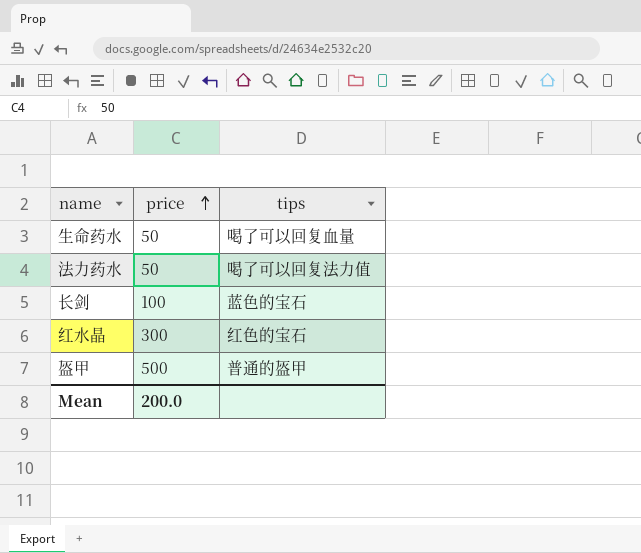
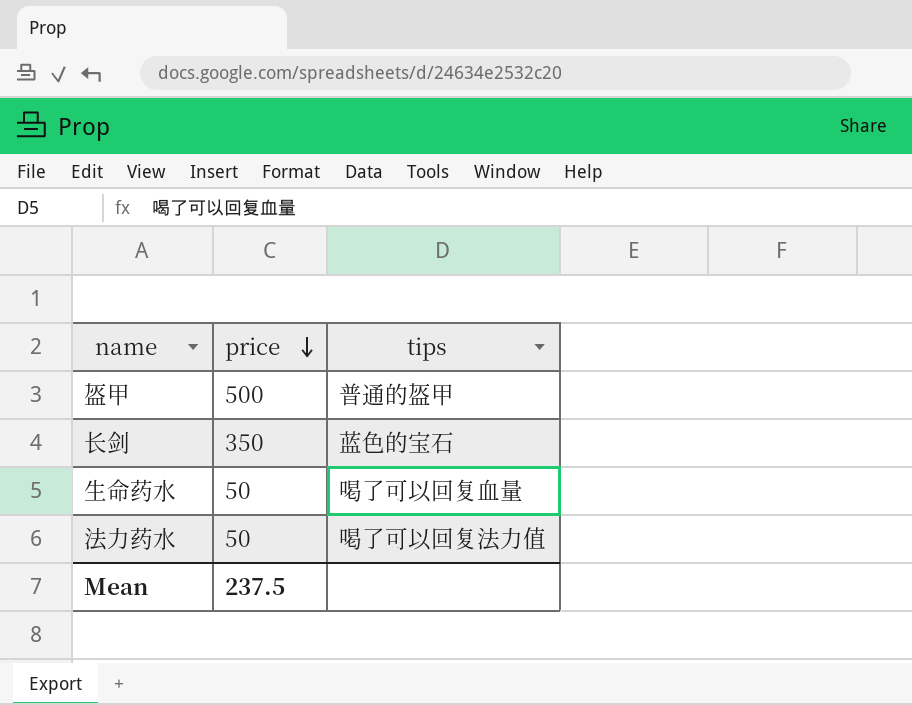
row order: price ascending -> price descending
row 红水晶: 300 | 红色的宝石 -> none
长剑 | price: 100 -> 350
Mean | price: 200.0 -> 237.5

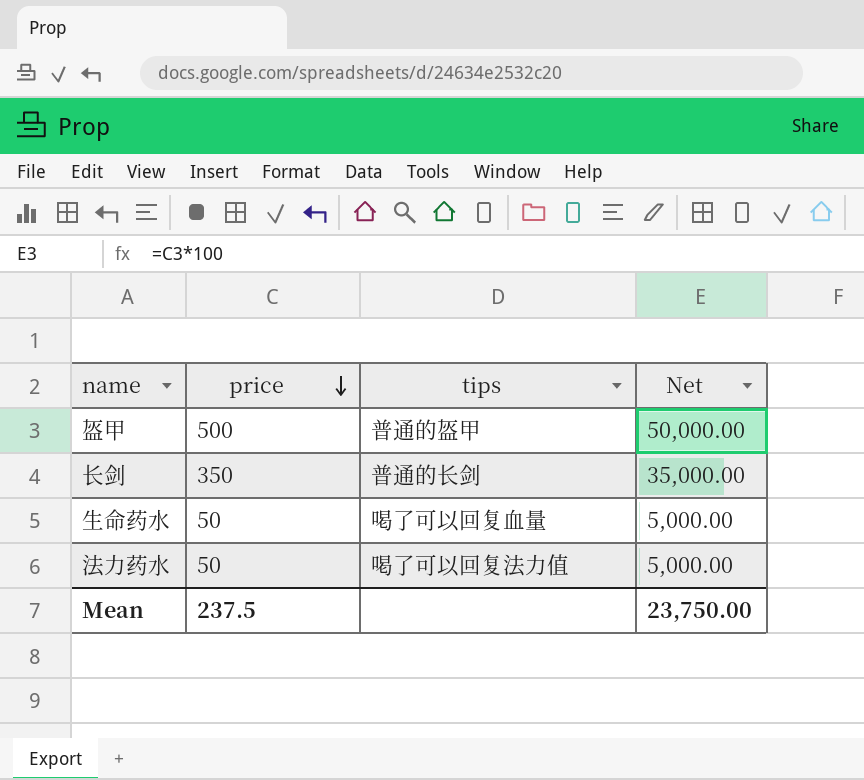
column Net | formula: none -> [price] * 100
长剑 | tips: 蓝色的宝石 -> 普通的长剑

